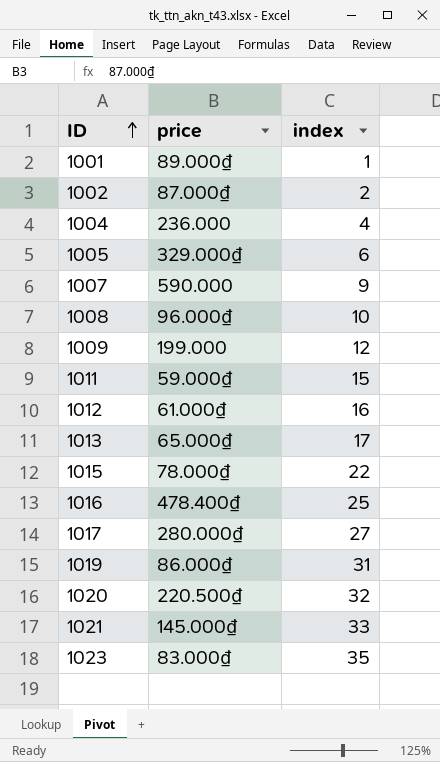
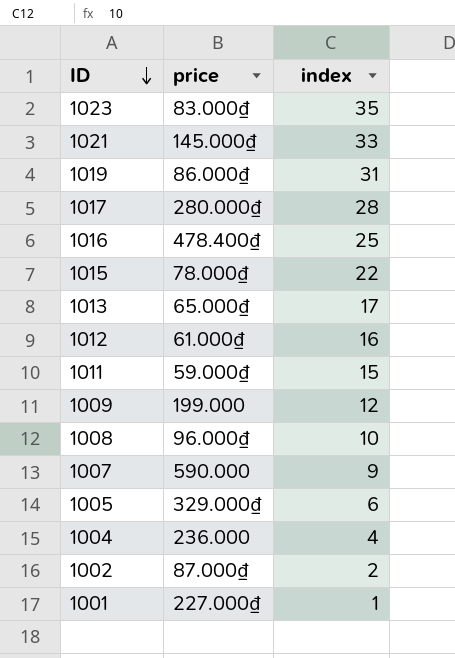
row order: ID ascending -> ID descending
row 1020: 220.500₫ | 32 -> none
1017 | index: 27 -> 28
1001 | price: 89.000₫ -> 227.000₫

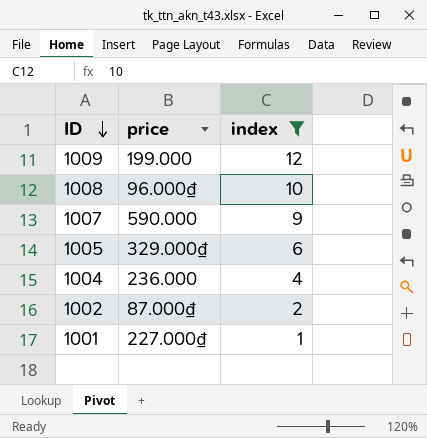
filter: none -> index <= 12

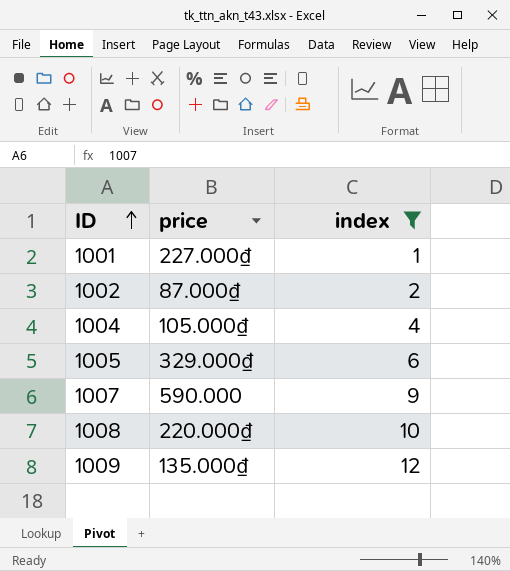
row order: ID descending -> ID ascending
1004 | price: 236.000 -> 105.000₫
1008 | price: 96.000₫ -> 220.000₫
1009 | price: 199.000 -> 135.000₫

